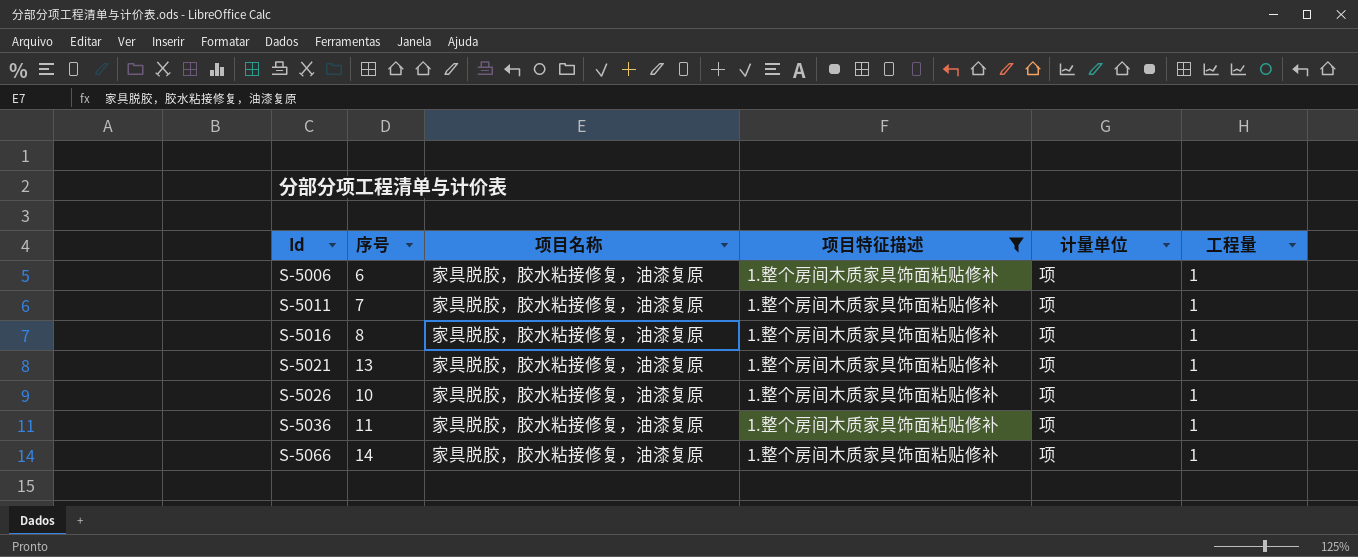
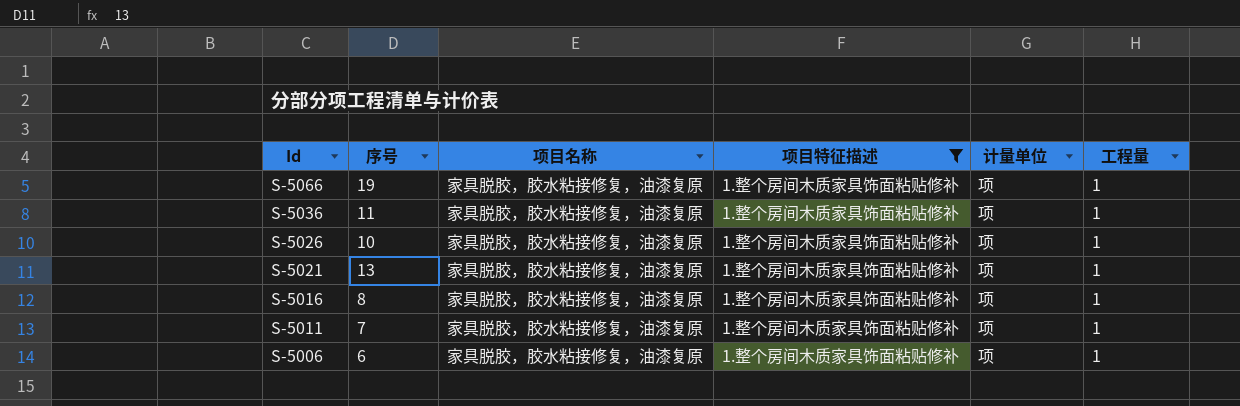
row order: Id ascending -> Id descending
S-5066 | 序号: 14 -> 19

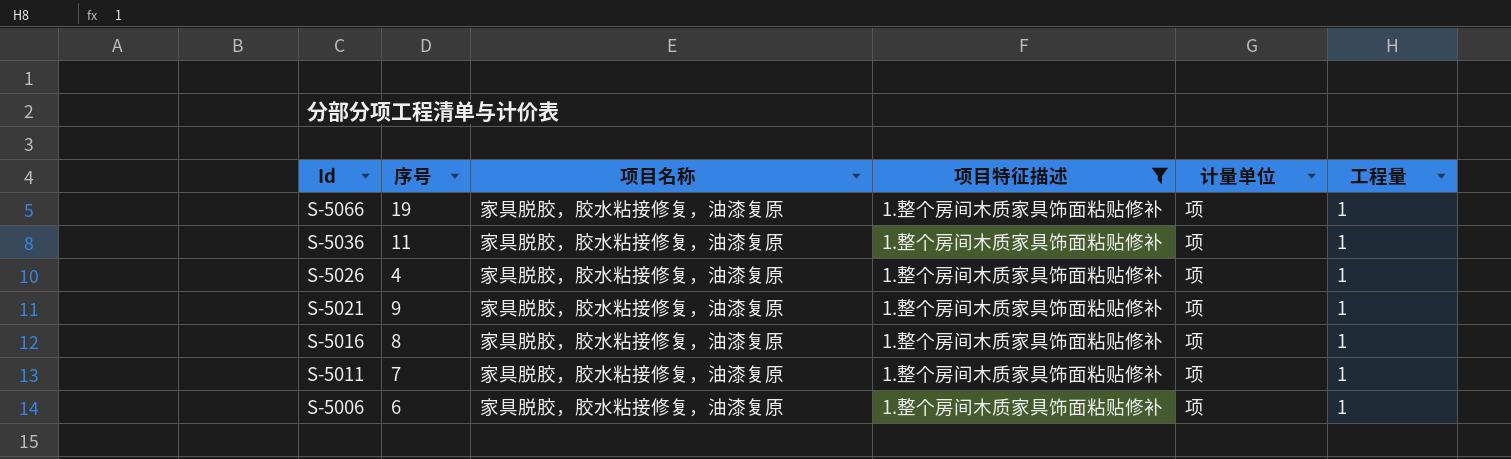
S-5026 | 序号: 10 -> 4
S-5021 | 序号: 13 -> 9

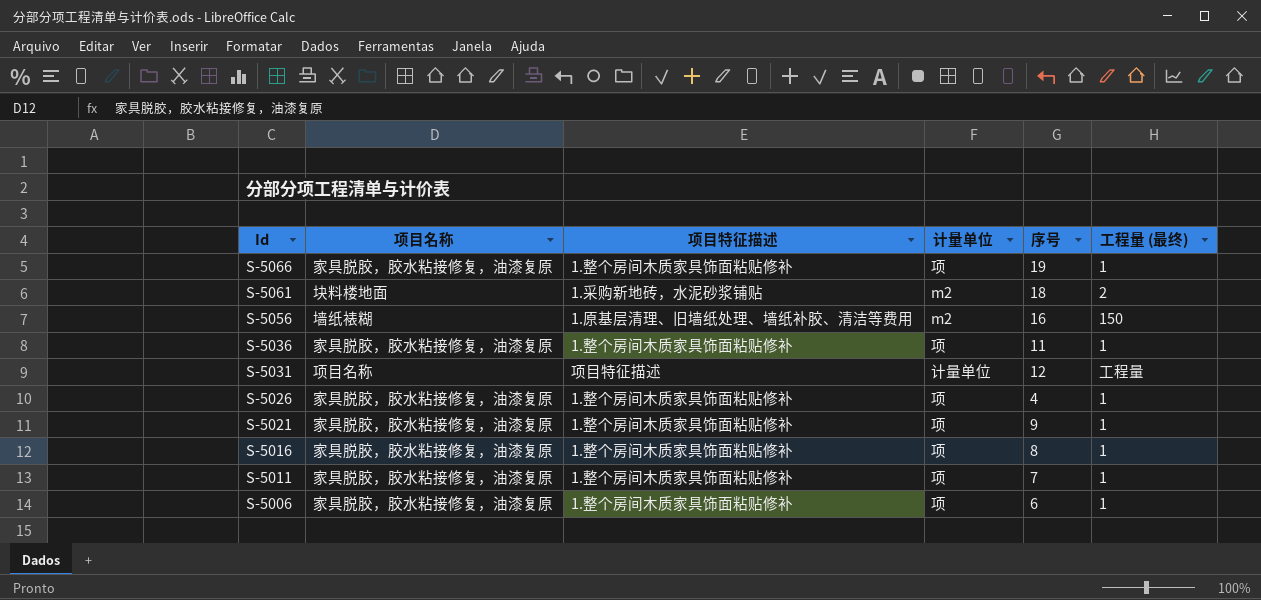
filter: 项目特征描述 = 1.整个房间木质家具饰面粘贴修补 -> none
column 序号 | position: 2 -> 5
column name: 工程量 -> 工程量 (最终)

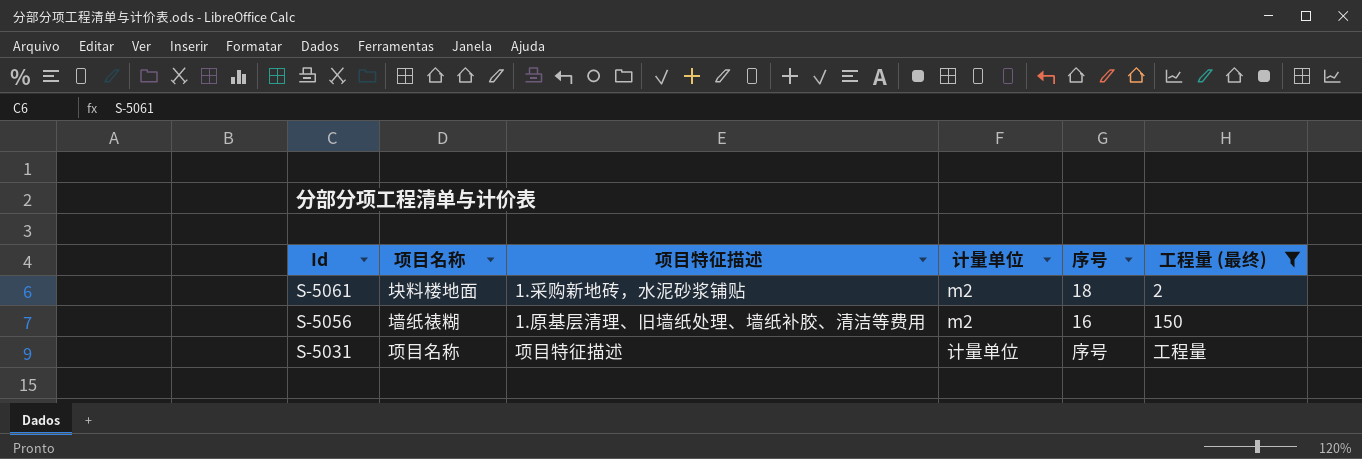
filter: none -> 工程量 (最终) != 1
S-5031 | 序号: 12 -> 序号

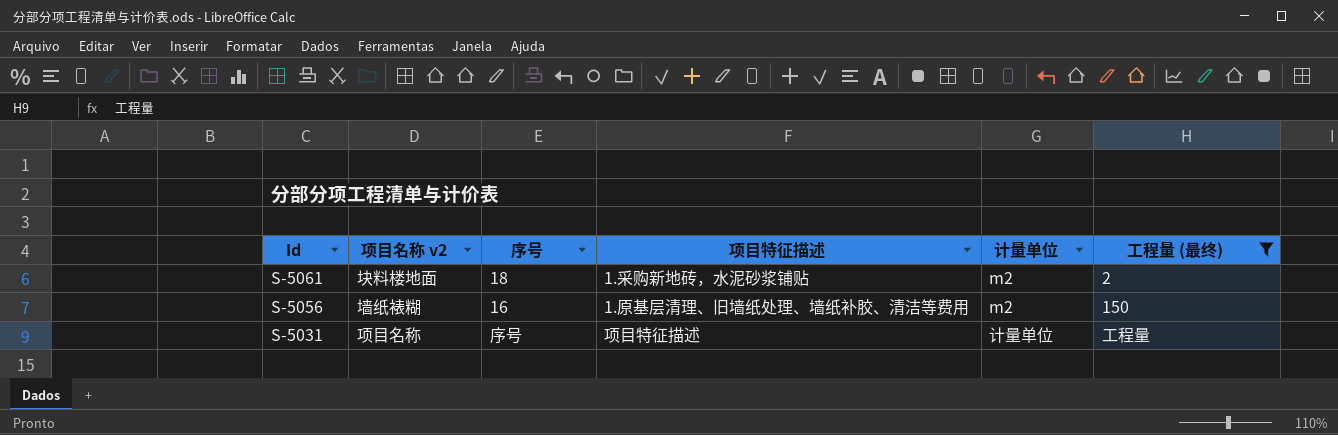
column name: 项目名称 -> 项目名称 v2
column 序号 | position: 5 -> 3

